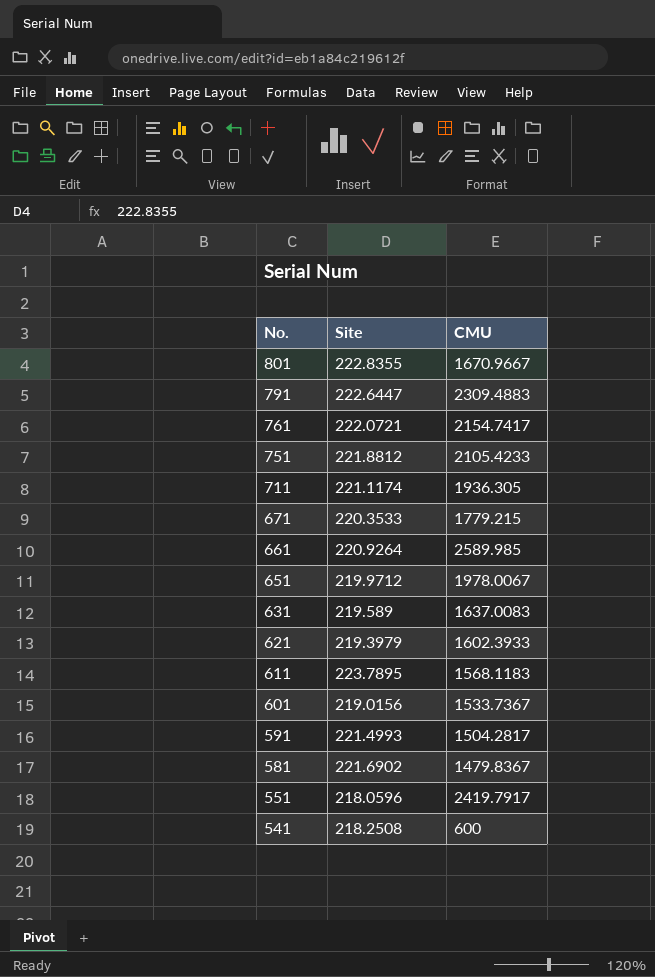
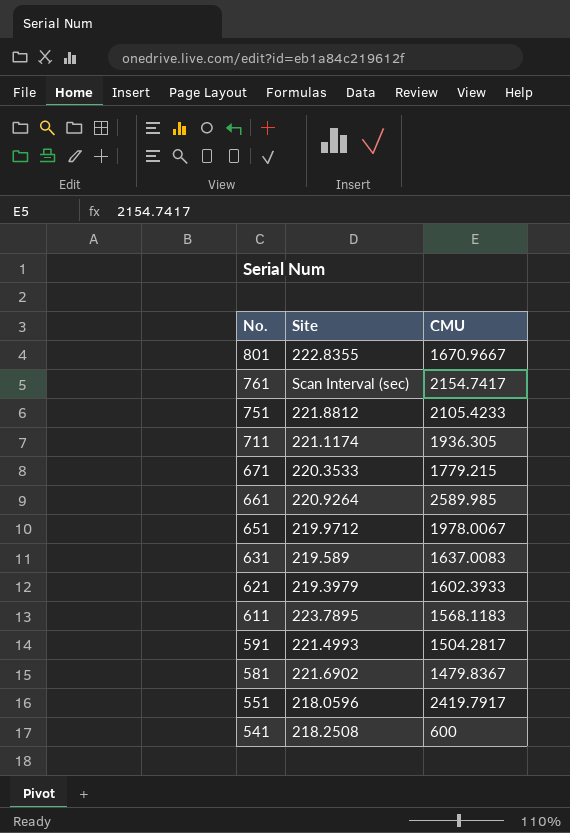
row 791: 222.6447 | 2309.4883 -> none
row 601: 219.0156 | 1533.7367 -> none
761 | Site: 222.0721 -> Scan Interval (sec)

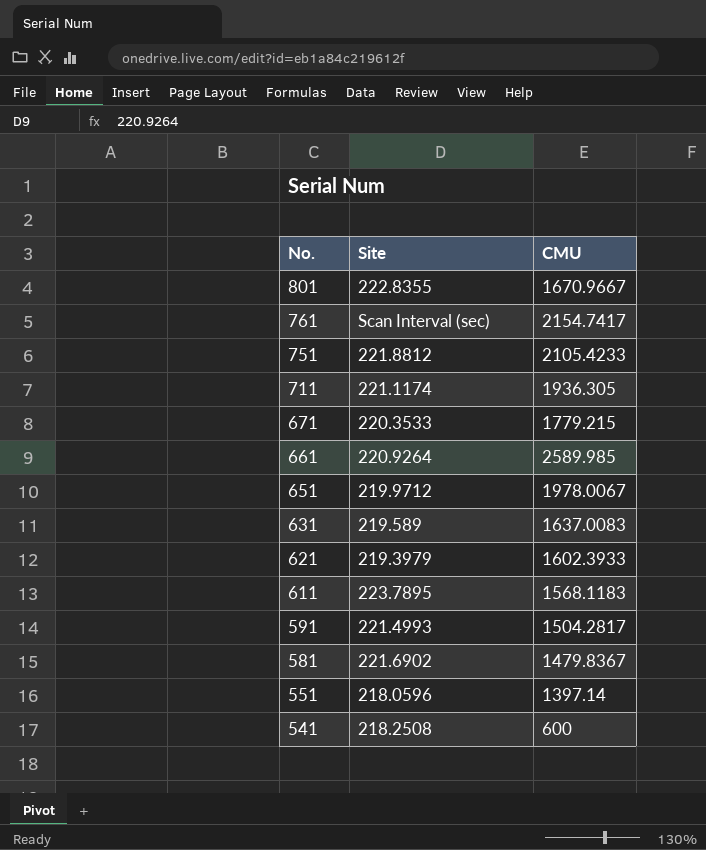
551 | CMU: 2419.7917 -> 1397.14

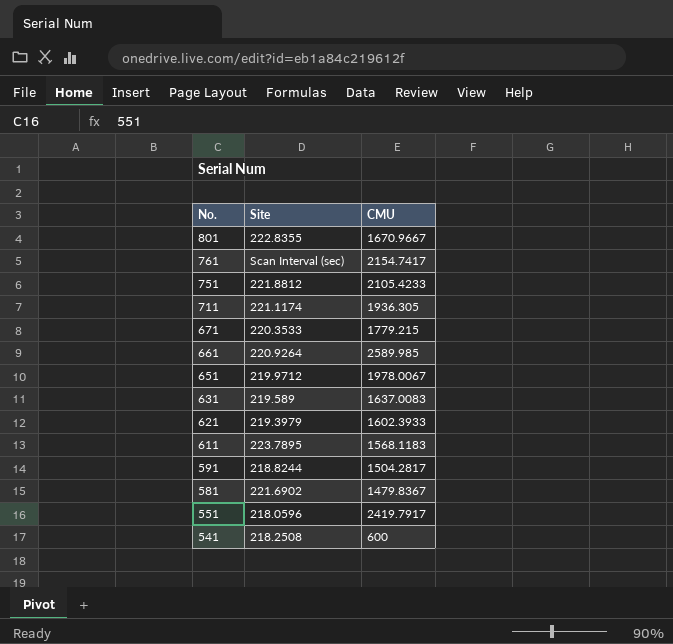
591 | Site: 221.4993 -> 218.8244
551 | CMU: 1397.14 -> 2419.7917

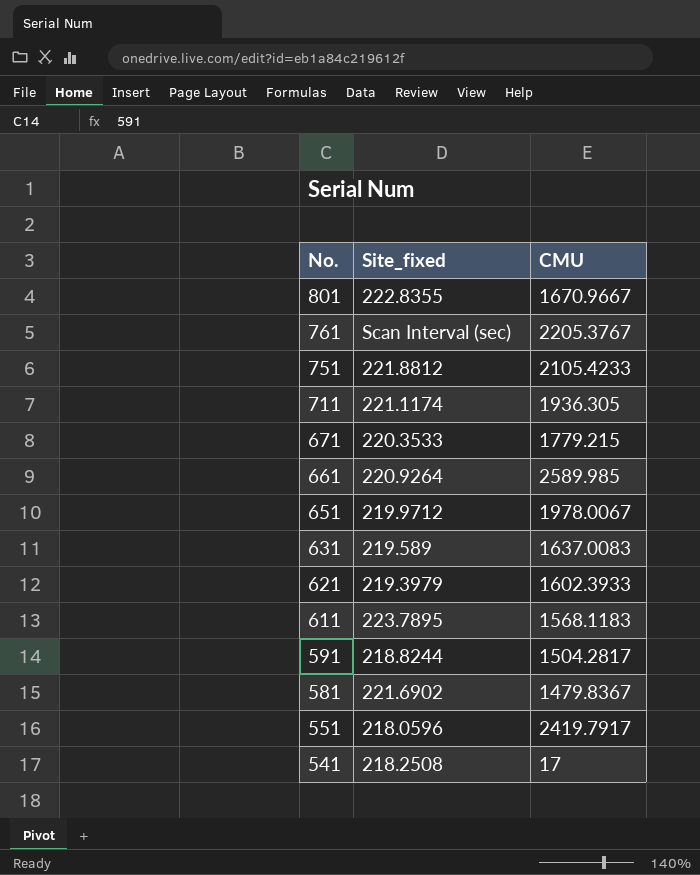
column name: Site -> Site_fixed
761 | CMU: 2154.7417 -> 2205.3767
541 | CMU: 600 -> 17

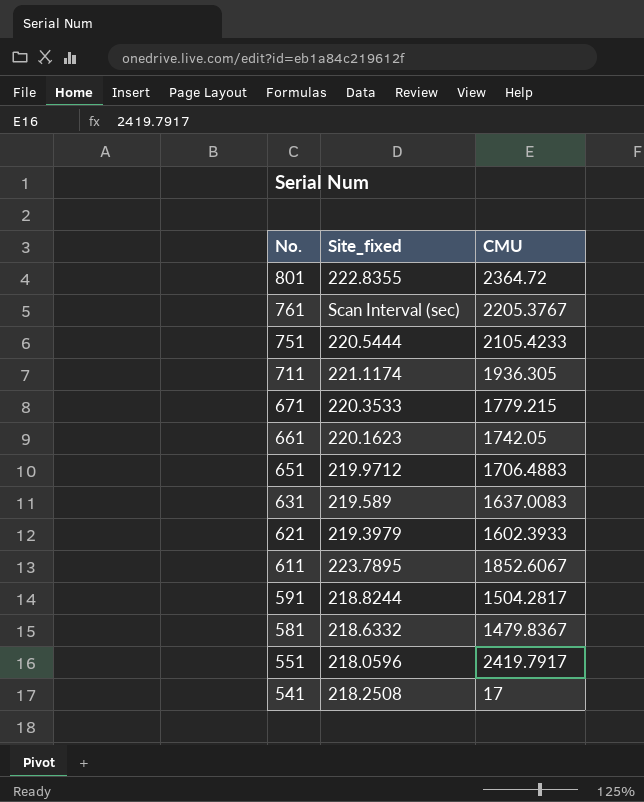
801 | CMU: 1670.9667 -> 2364.72
751 | Site_fixed: 221.8812 -> 220.5444
661 | Site_fixed: 220.9264 -> 220.1623
661 | CMU: 2589.985 -> 1742.05
651 | CMU: 1978.0067 -> 1706.4883
611 | CMU: 1568.1183 -> 1852.6067
581 | Site_fixed: 221.6902 -> 218.6332

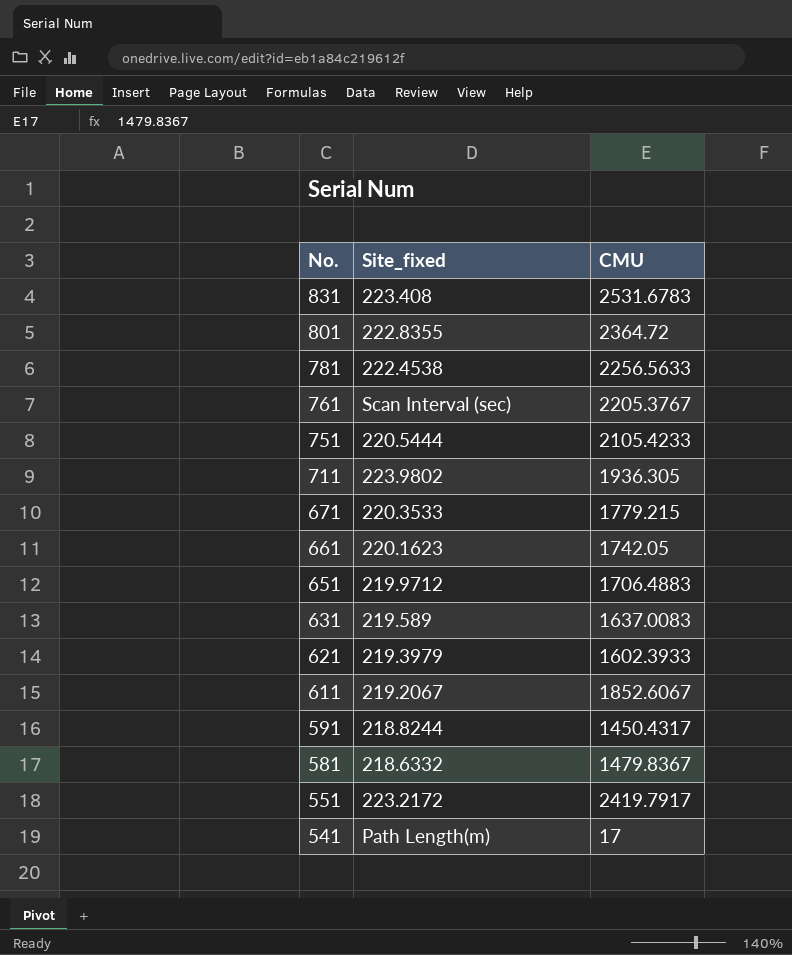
row 831: none -> 223.408 | 2531.6783
row 781: none -> 222.4538 | 2256.5633
711 | Site_fixed: 221.1174 -> 223.9802
611 | Site_fixed: 223.7895 -> 219.2067
591 | CMU: 1504.2817 -> 1450.4317
551 | Site_fixed: 218.0596 -> 223.2172
541 | Site_fixed: 218.2508 -> Path Length(m)

